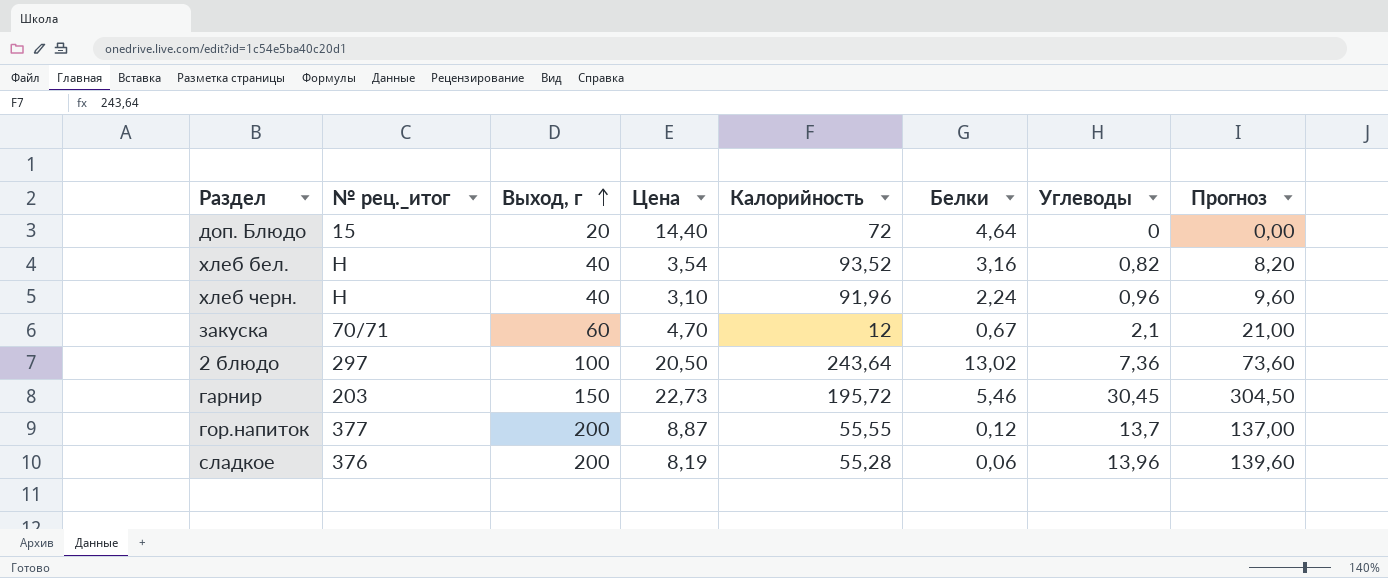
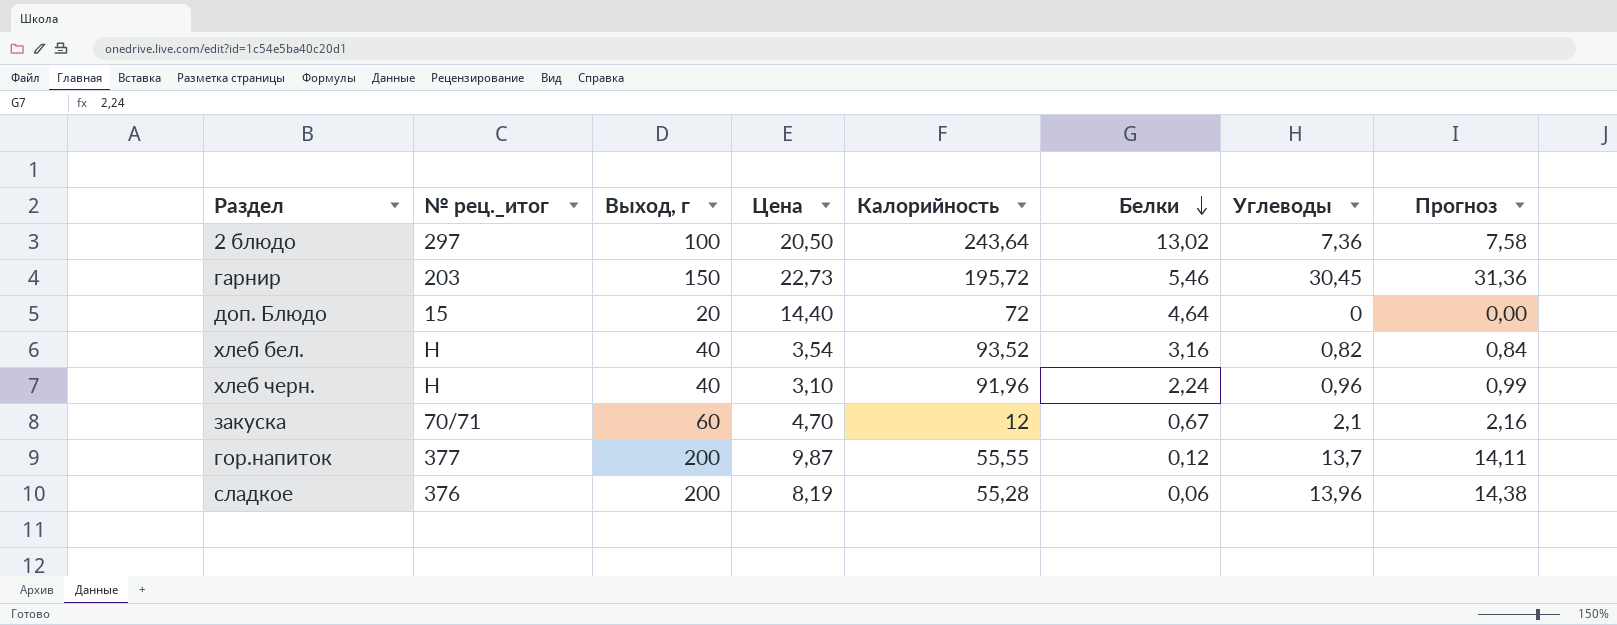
row order: Выход, г ascending -> Белки descending
column Прогноз | formula: [Углеводы] * 10 -> [Углеводы] * 1,03
гор.напиток | Цена: 8,87 -> 9,87

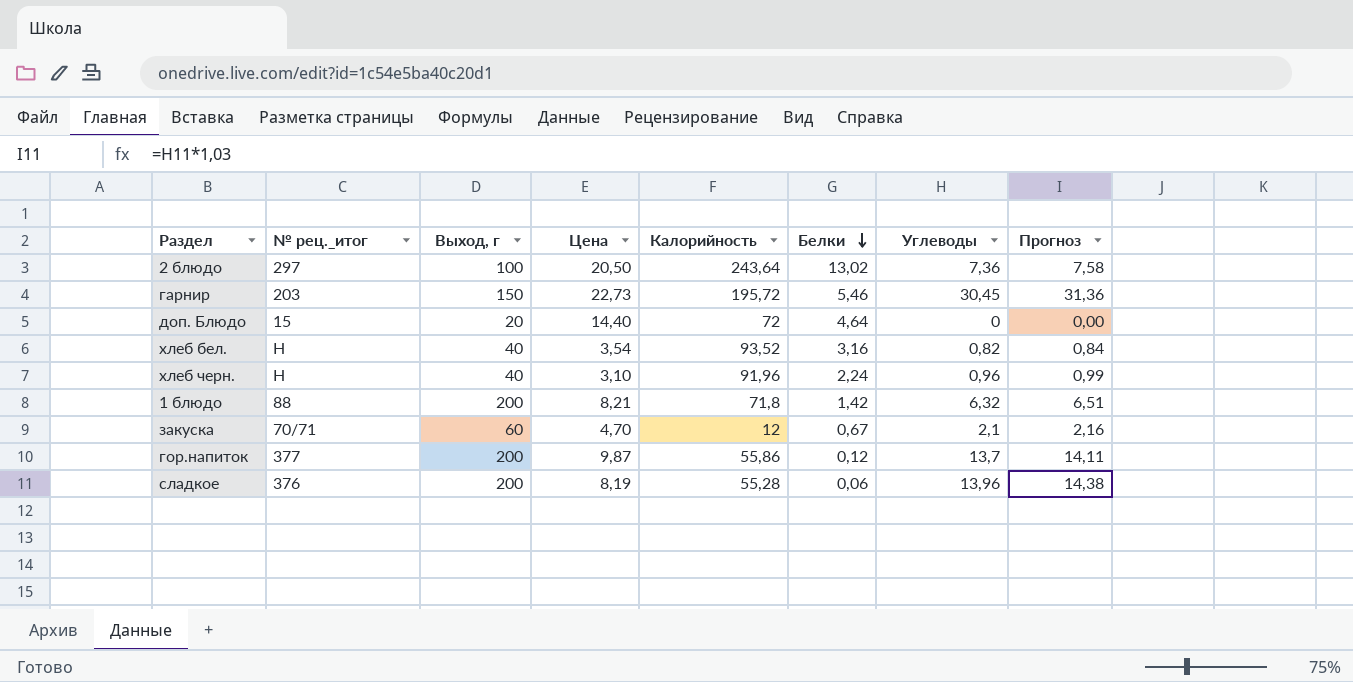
row 1 блюдо: none -> 88 | 200 | 8,21 | 71,8 | 1,42 | 6,32 | 6,51
гор.напиток | Калорийность: 55,55 -> 55,86

